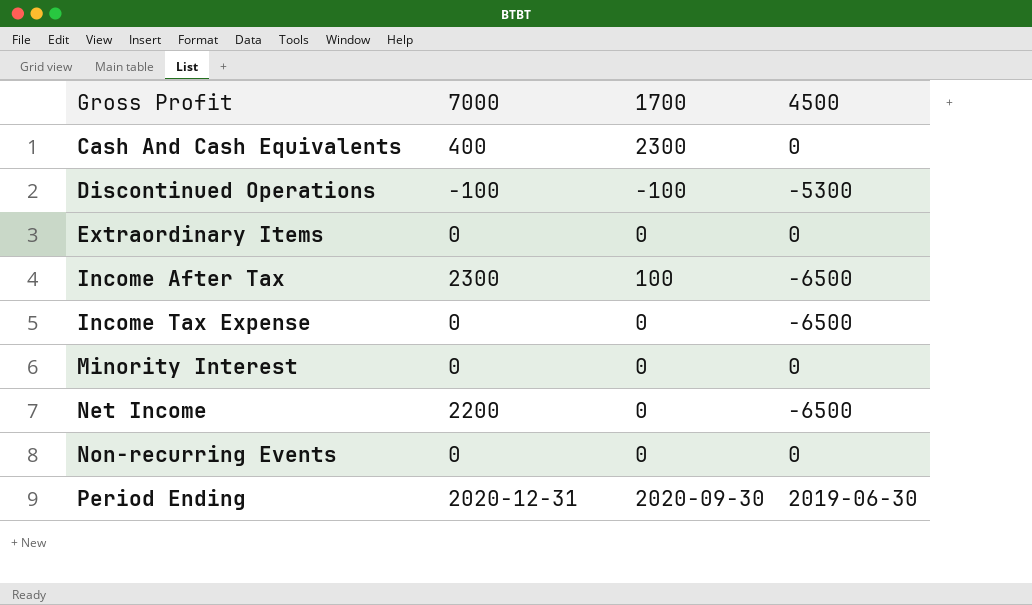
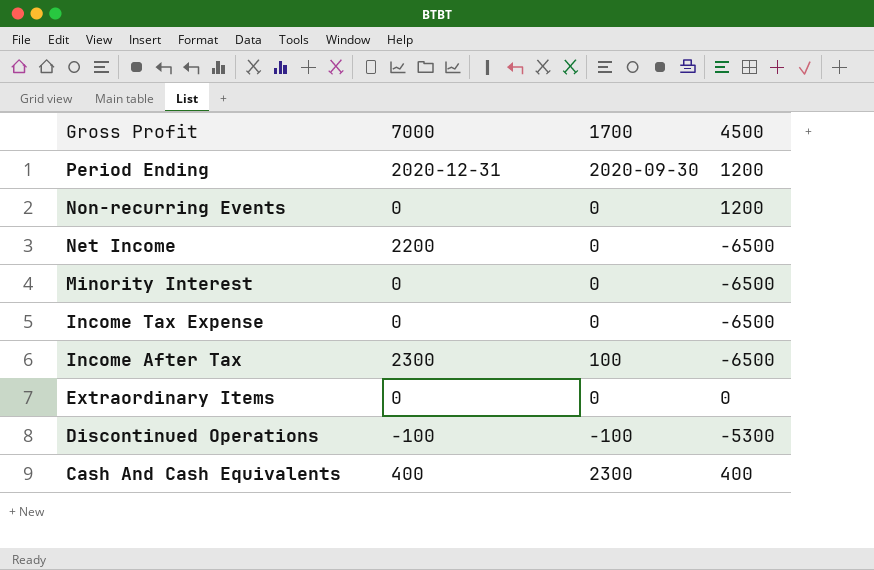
row order: Gross Profit ascending -> Gross Profit descending
Period Ending | 4500: 2019-06-30 -> 1200
Non-recurring Events | 4500: 0 -> 1200
Minority Interest | 4500: 0 -> -6500
Cash And Cash Equivalents | 4500: 0 -> 400

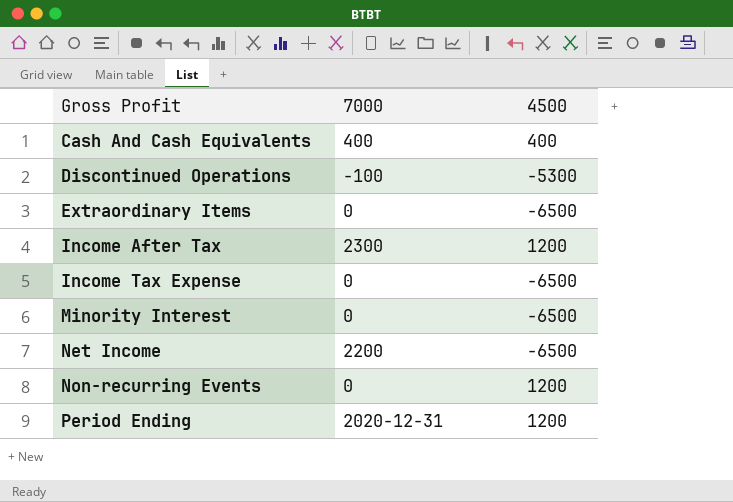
row order: Gross Profit descending -> Gross Profit ascending
column 1700 | position: 3 -> none
Extraordinary Items | 4500: 0 -> -6500
Income After Tax | 4500: -6500 -> 1200

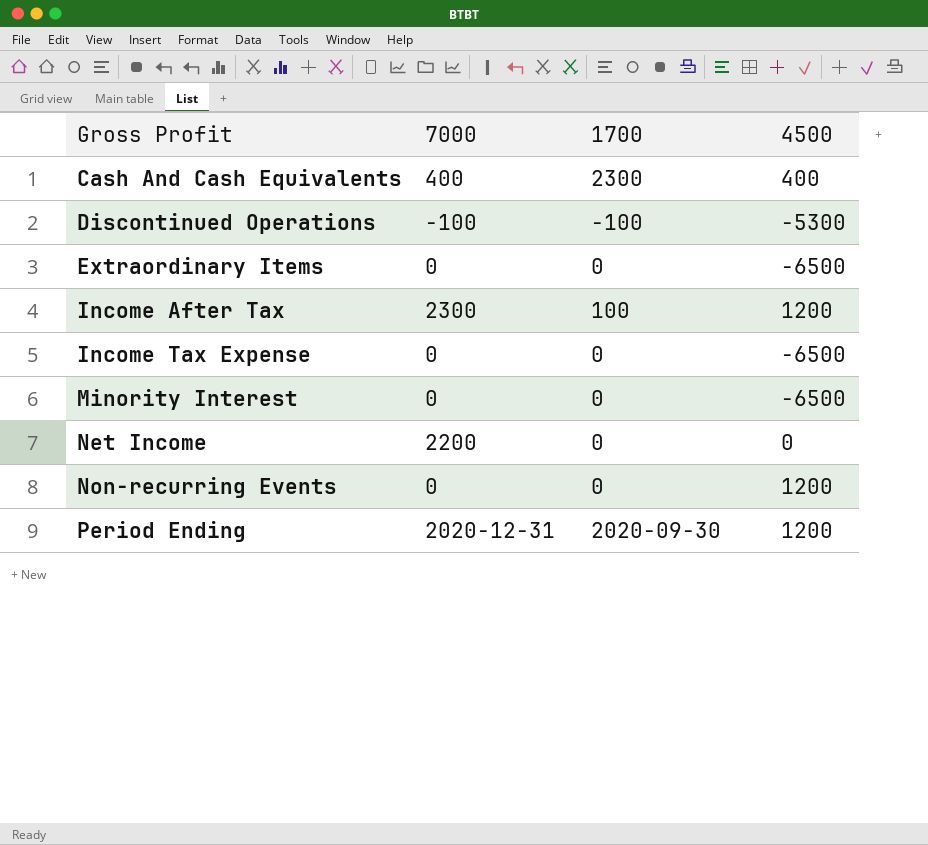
column 1700 | position: none -> 3
Net Income | 4500: -6500 -> 0

